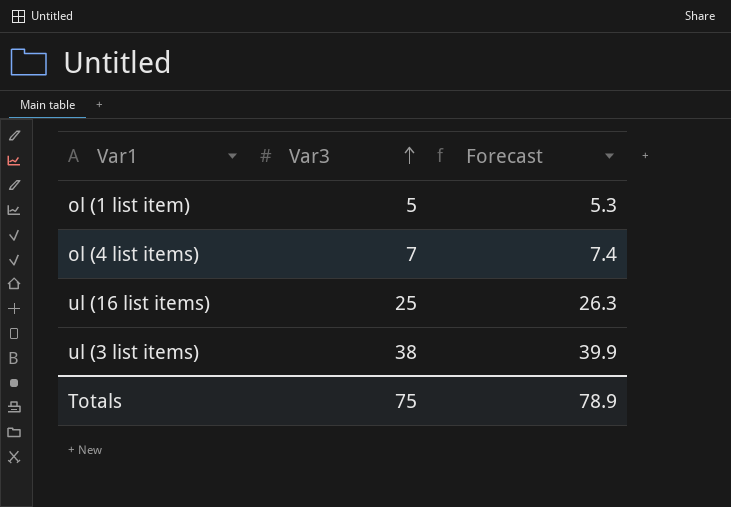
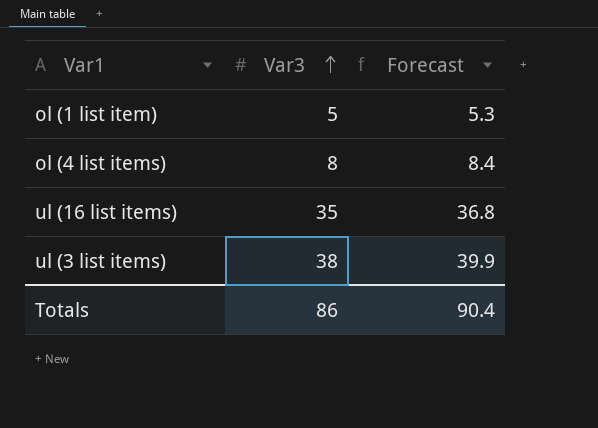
ol (4 list items) | Var3: 7 -> 8
ol (4 list items) | Forecast: 7.4 -> 8.4
ul (16 list items) | Var3: 25 -> 35
ul (16 list items) | Forecast: 26.3 -> 36.8
Totals | Var3: 75 -> 86
Totals | Forecast: 78.9 -> 90.4

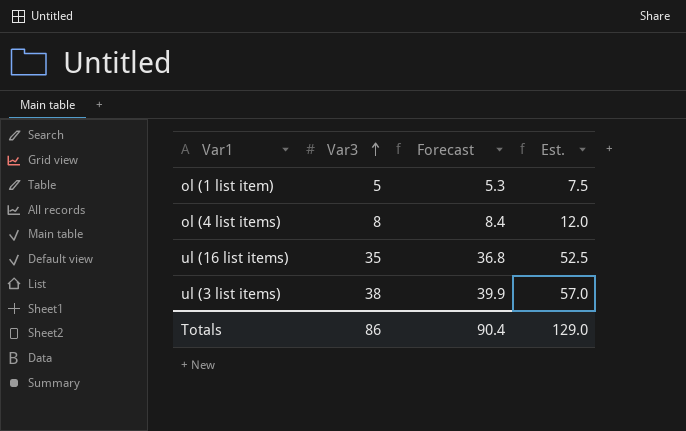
column Est. | formula: none -> [Var3] * 1.5

